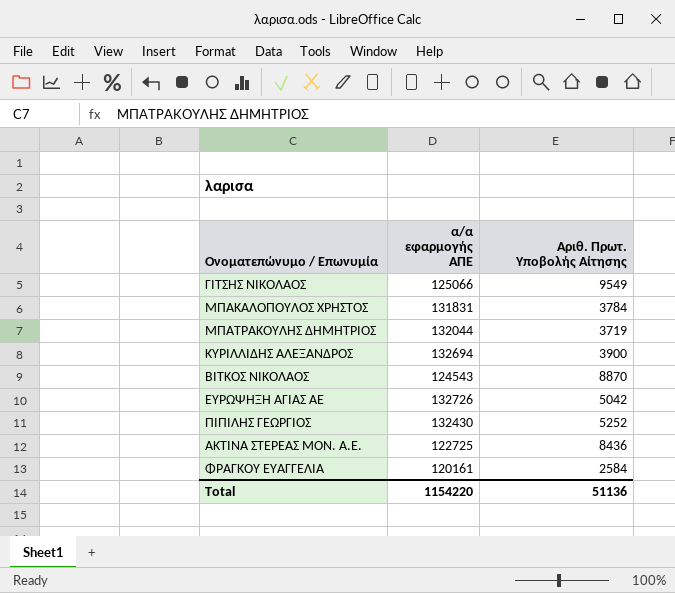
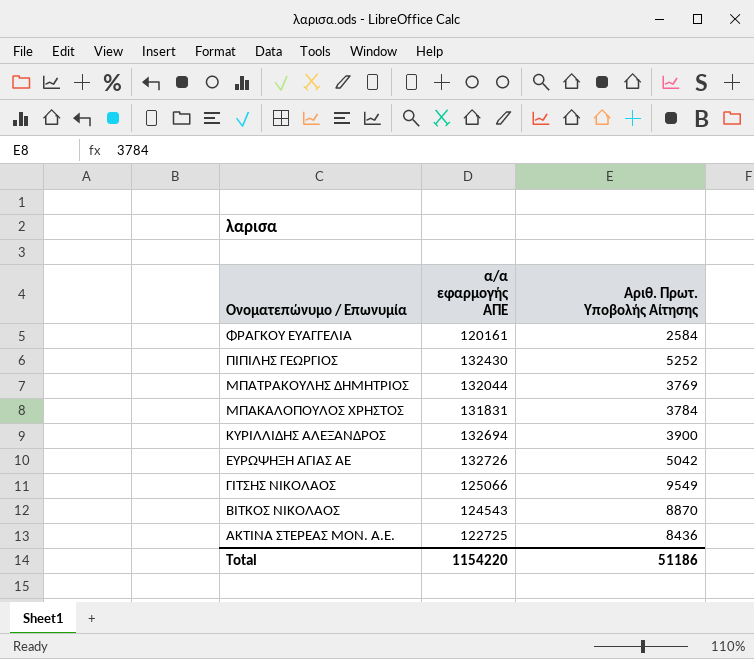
row order: none -> Ονοματεπώνυμο / Επωνυμία descending
ΜΠΑΤΡΑΚΟΥΛΗΣ ΔΗΜΗΤΡΙΟΣ | Αριθ. Πρωτ. Υποβολής Αίτησης: 3719 -> 3769
Total | Αριθ. Πρωτ. Υποβολής Αίτησης: 51136 -> 51186

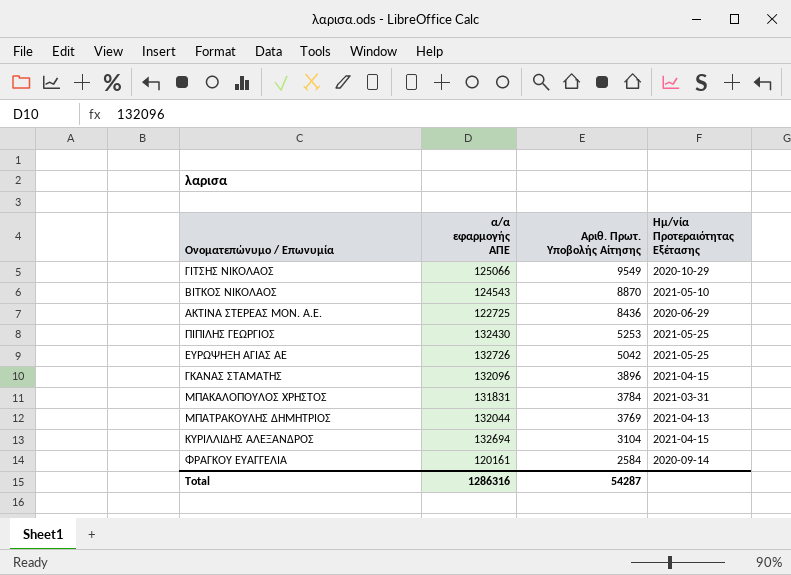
row order: Ονοματεπώνυμο / Επωνυμία descending -> Αριθ. Πρωτ. Υποβολής Αίτησης descending
column Ημ/νία Προτεραιότητας Εξέτασης | position: none -> 4
ΠΙΠΙΛΗΣ ΓΕΩΡΓΙΟΣ | Αριθ. Πρωτ. Υποβολής Αίτησης: 5252 -> 5253
row ΓΚΑΝΑΣ ΣΤΑΜΑΤΗΣ: none -> 132096 | 3896 | 2021-04-15
ΚΥΡΙΛΛΙΔΗΣ ΑΛΕΞΑΝΔΡΟΣ | Αριθ. Πρωτ. Υποβολής Αίτησης: 3900 -> 3104
Total | α/α εφαρμογής ΑΠΕ: 1154220 -> 1286316
Total | Αριθ. Πρωτ. Υποβολής Αίτησης: 51186 -> 54287

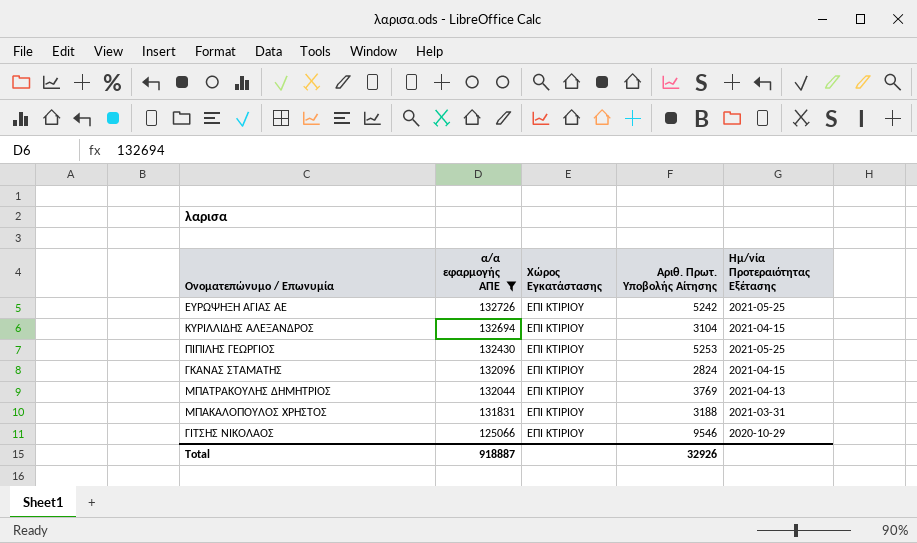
filter: none -> α/α εφαρμογής ΑΠΕ >= 125066
row order: Αριθ. Πρωτ. Υποβολής Αίτησης descending -> α/α εφαρμογής ΑΠΕ descending
column Χώρος Εγκατάστασης | position: none -> 3
ΕΥΡΩΨΗΞΗ ΑΓΙΑΣ ΑΕ | Αριθ. Πρωτ. Υποβολής Αίτησης: 5042 -> 5242
ΓΚΑΝΑΣ ΣΤΑΜΑΤΗΣ | Αριθ. Πρωτ. Υποβολής Αίτησης: 3896 -> 2824
ΜΠΑΚΑΛΟΠΟΥΛΟΣ ΧΡΗΣΤΟΣ | Αριθ. Πρωτ. Υποβολής Αίτησης: 3784 -> 3188
ΓΙΤΣΗΣ ΝΙΚΟΛΑΟΣ | Αριθ. Πρωτ. Υποβολής Αίτησης: 9549 -> 9546
Total | α/α εφαρμογής ΑΠΕ: 1286316 -> 918887
Total | Αριθ. Πρωτ. Υποβολής Αίτησης: 54287 -> 32926

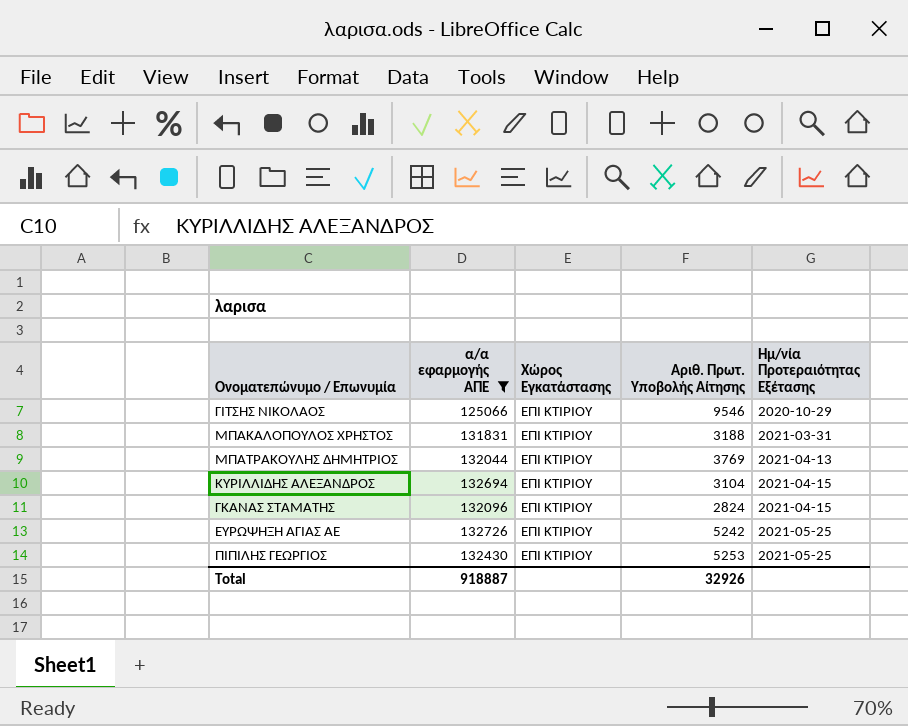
row order: α/α εφαρμογής ΑΠΕ descending -> Ημ/νία Προτεραιότητας Εξέτασης ascending

